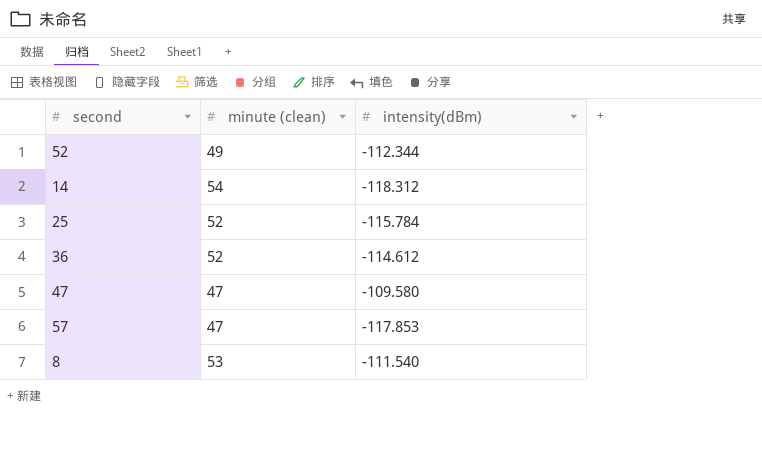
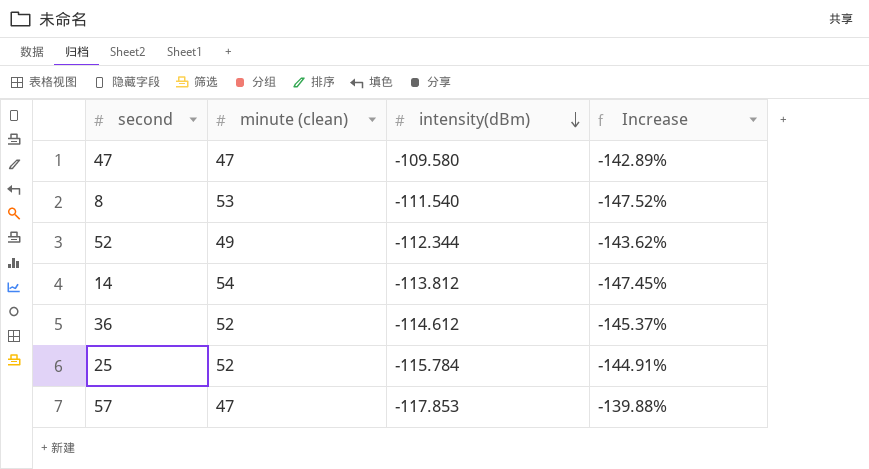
row order: none -> intensity(dBm) descending
column Increase | formula: none -> ([minute (clean)] - [intensity(dBm)]) / [intensity(dBm)]
14 | intensity(dBm): -118.312 -> -113.812

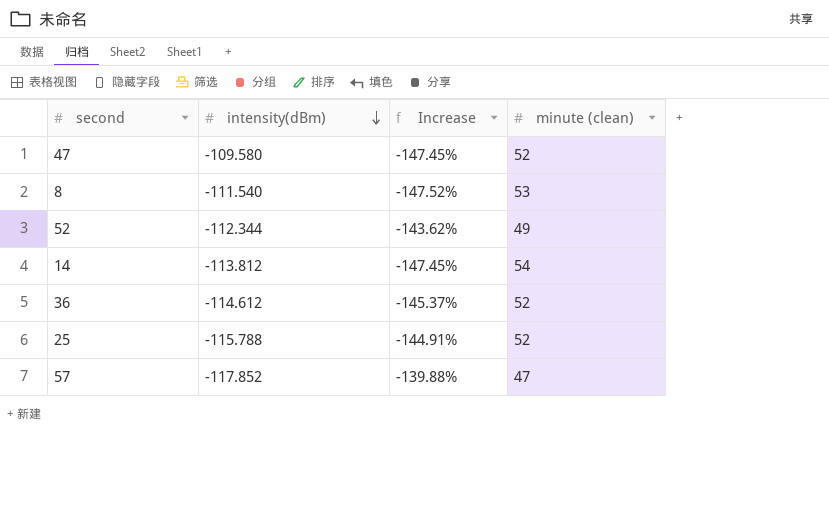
column minute (clean) | position: 2 -> 4
47 | Increase: -142.89% -> -147.45%
47 | minute (clean): 47 -> 52
25 | intensity(dBm): -115.784 -> -115.788
57 | intensity(dBm): -117.853 -> -117.852

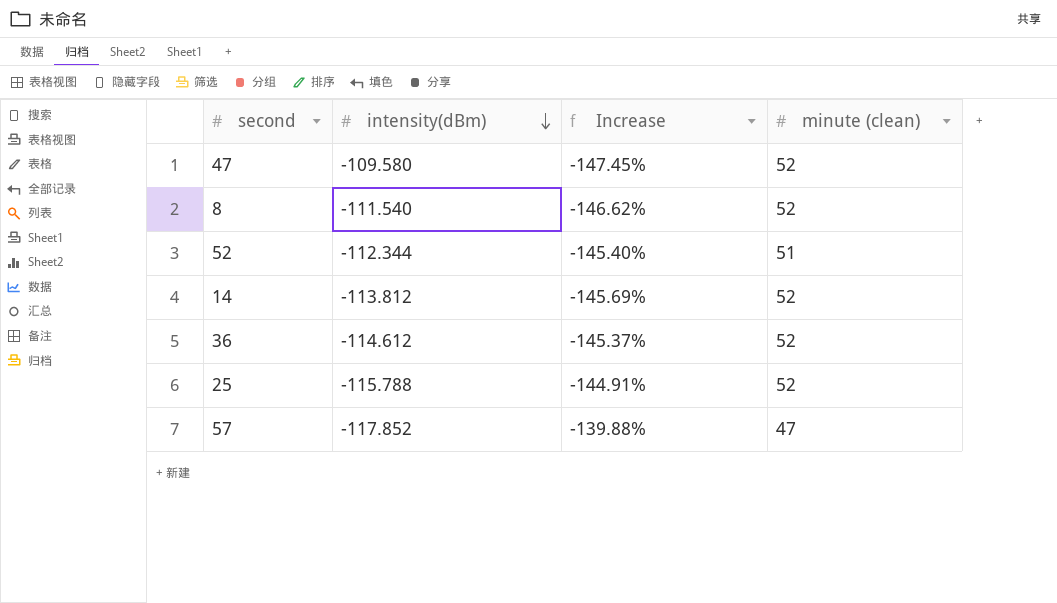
8 | Increase: -147.52% -> -146.62%
8 | minute (clean): 53 -> 52
52 | Increase: -143.62% -> -145.40%
52 | minute (clean): 49 -> 51
14 | Increase: -147.45% -> -145.69%
14 | minute (clean): 54 -> 52

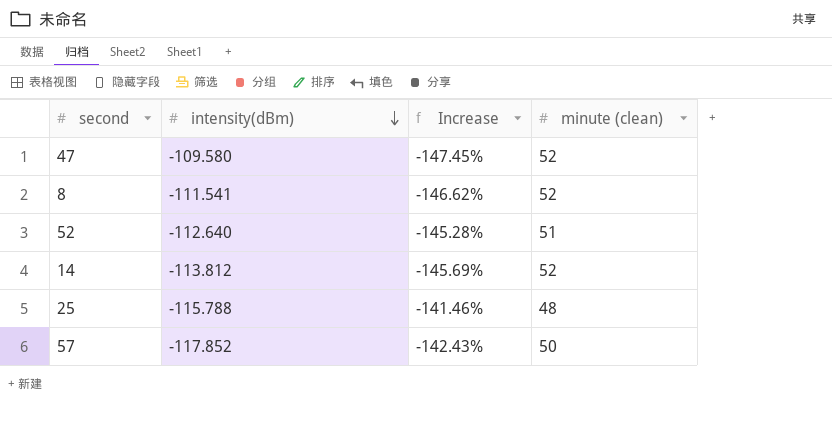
row 36: -114.612 | -145.37% | 52 -> none
8 | intensity(dBm): -111.540 -> -111.541
52 | intensity(dBm): -112.344 -> -112.640
52 | Increase: -145.40% -> -145.28%
25 | Increase: -144.91% -> -141.46%
25 | minute (clean): 52 -> 48
57 | Increase: -139.88% -> -142.43%
57 | minute (clean): 47 -> 50

